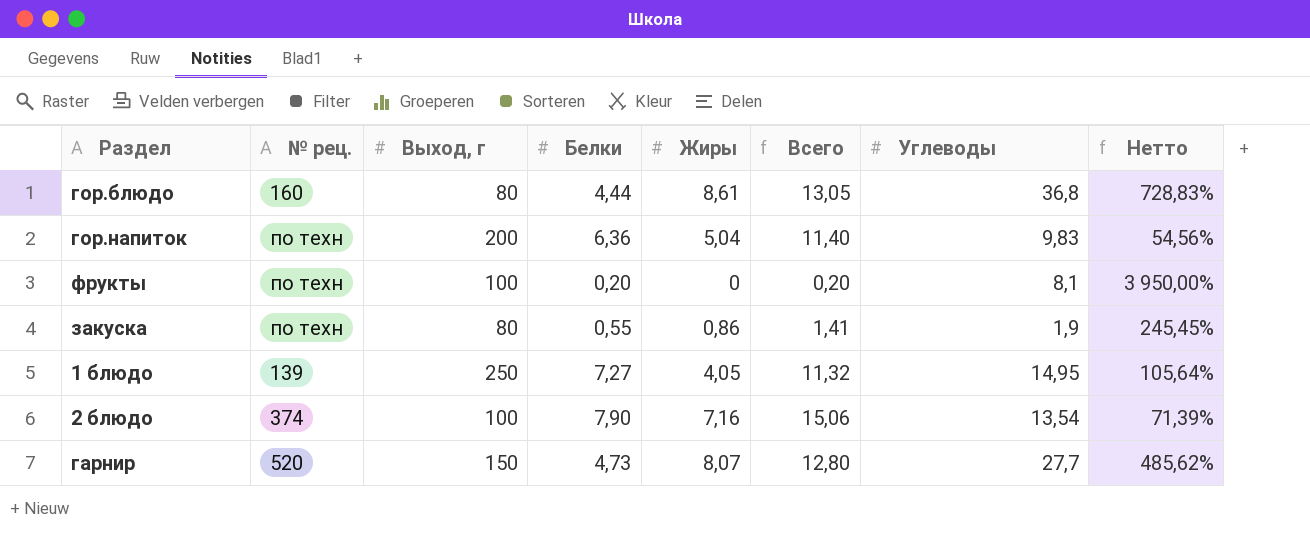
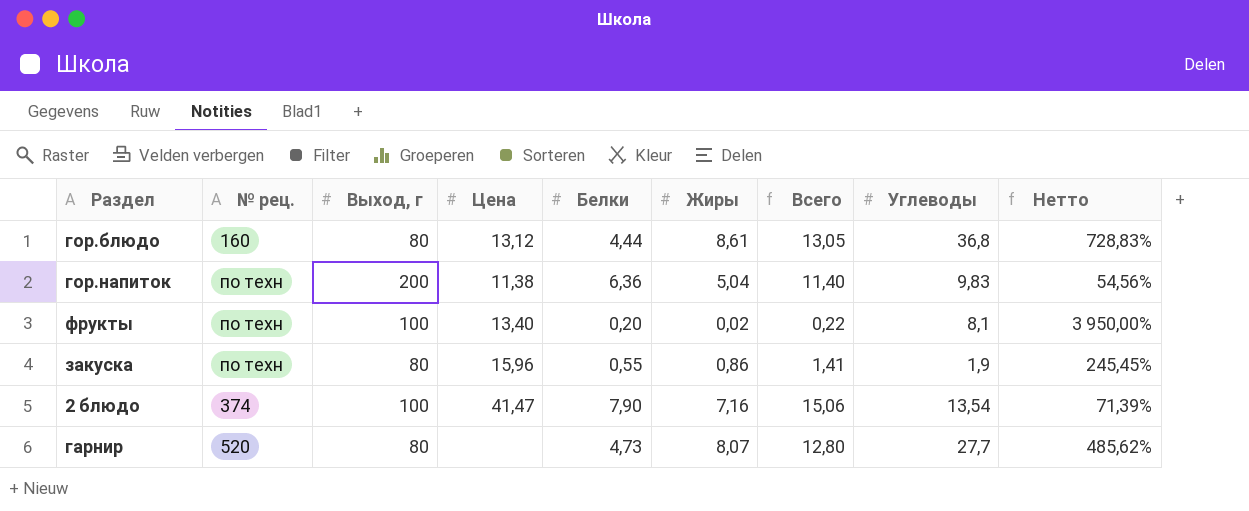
column Цена | position: none -> 4
row 1 блюдо: 139 | 250 | 7,27 | 4,05 | 11,32 | 14,95 | 105,64% -> none
фрукты | Жиры: 0 -> 0,02
фрукты | Всего: 0,20 -> 0,22
гарнир | Выход, г: 150 -> 80

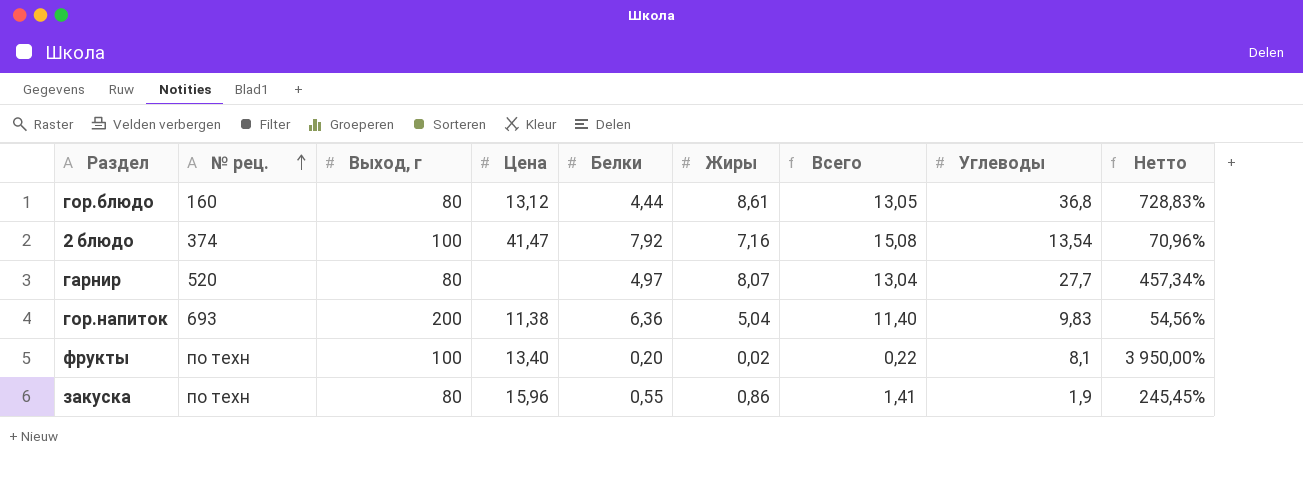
row order: none -> № рец. ascending
2 блюдо | Белки: 7,90 -> 7,92
2 блюдо | Всего: 15,06 -> 15,08
2 блюдо | Нетто: 71,39% -> 70,96%
гарнир | Белки: 4,73 -> 4,97
гарнир | Всего: 12,80 -> 13,04
гарнир | Нетто: 485,62% -> 457,34%
гор.напиток | № рец.: по техн -> 693

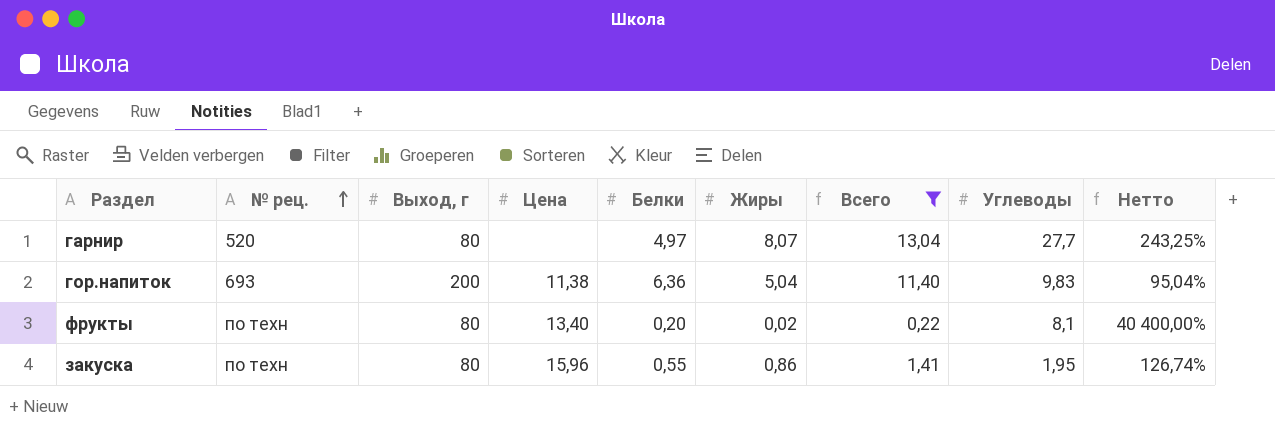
filter: none -> Всего <= 13,04
column Нетто | formula: ([Углеводы] - [Белки]) / [Белки] -> ([Углеводы] - [Жиры]) / [Жиры]
фрукты | Выход, г: 100 -> 80
закуска | Углеводы: 1,9 -> 1,95

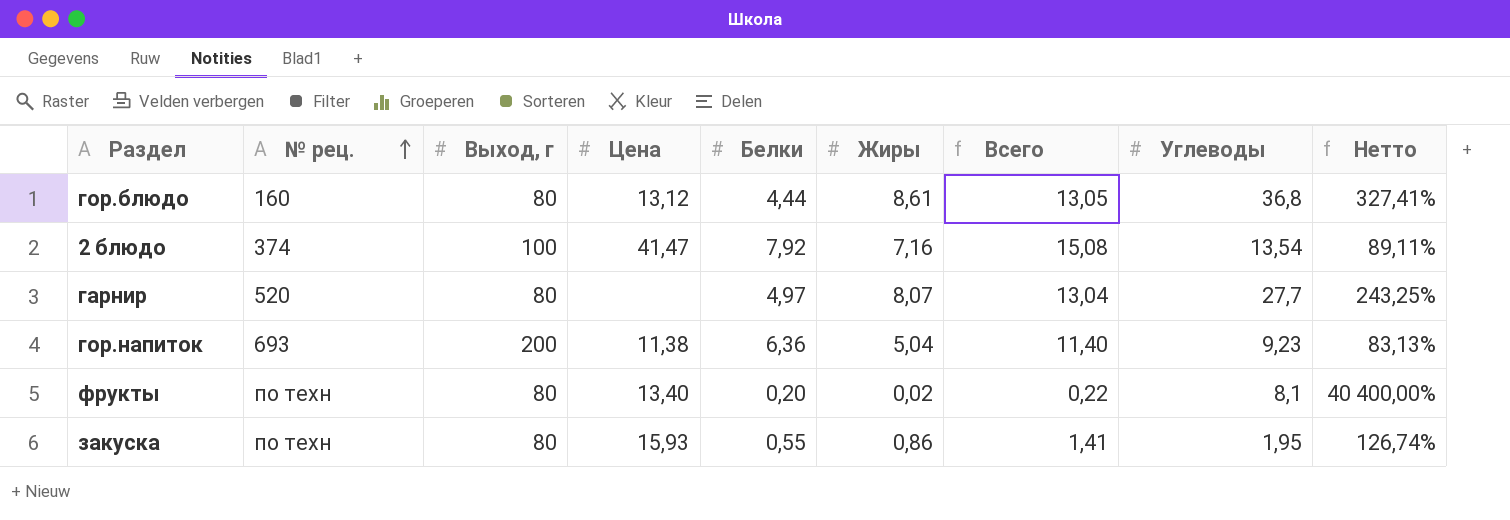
filter: Всего <= 13,04 -> none
гор.напиток | Углеводы: 9,83 -> 9,23
гор.напиток | Нетто: 95,04% -> 83,13%
закуска | Цена: 15,96 -> 15,93

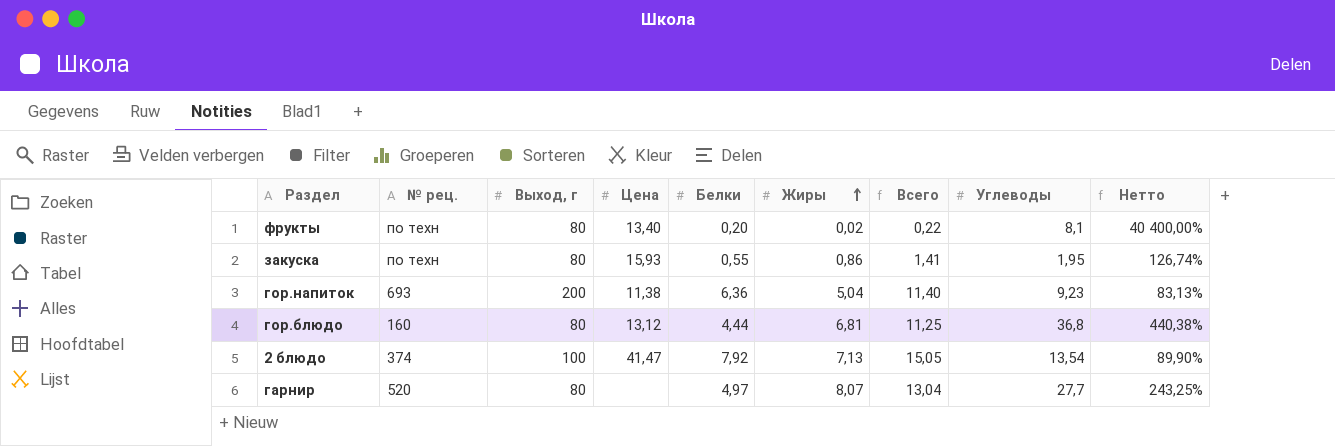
row order: № рец. ascending -> Жиры ascending
гор.блюдо | Жиры: 8,61 -> 6,81
гор.блюдо | Всего: 13,05 -> 11,25
гор.блюдо | Нетто: 327,41% -> 440,38%
2 блюдо | Жиры: 7,16 -> 7,13
2 блюдо | Всего: 15,08 -> 15,05
2 блюдо | Нетто: 89,11% -> 89,90%

